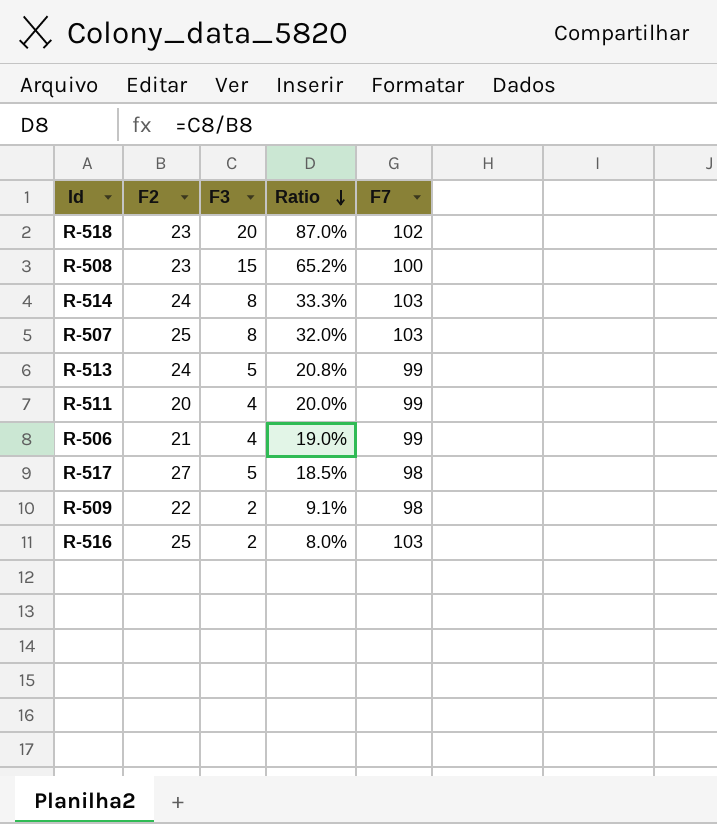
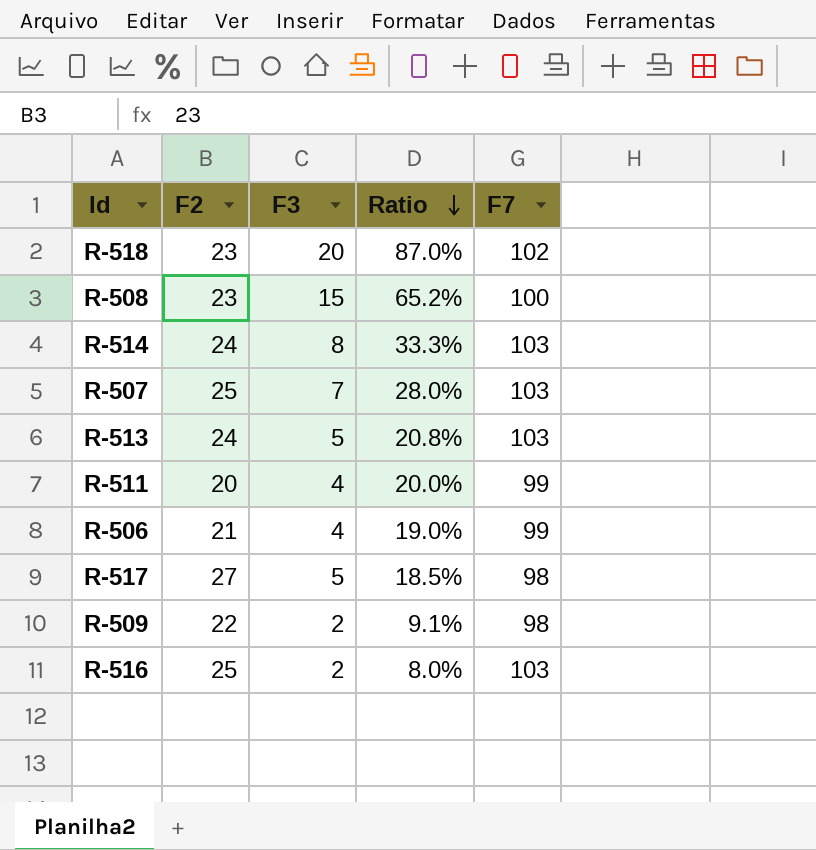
R-507 | F3: 8 -> 7
R-507 | Ratio: 32.0% -> 28.0%
R-513 | F7: 99 -> 103

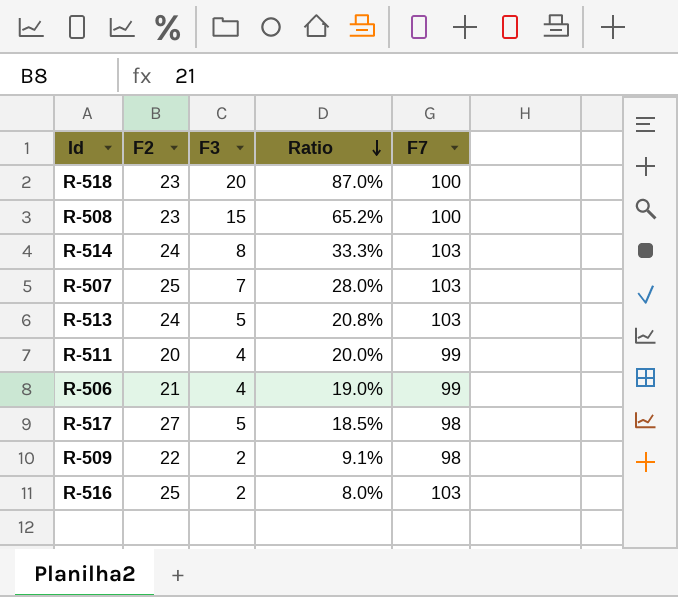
R-518 | F7: 102 -> 100

